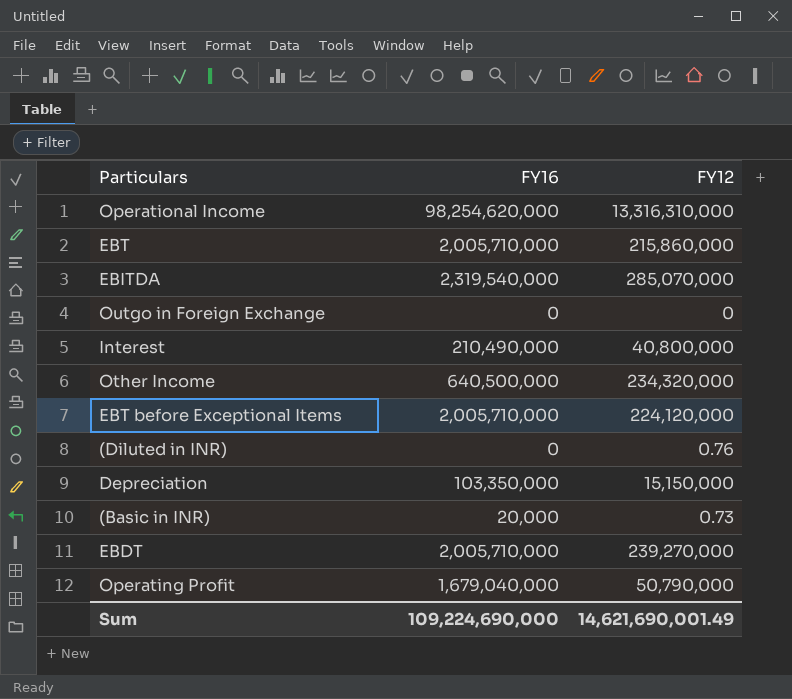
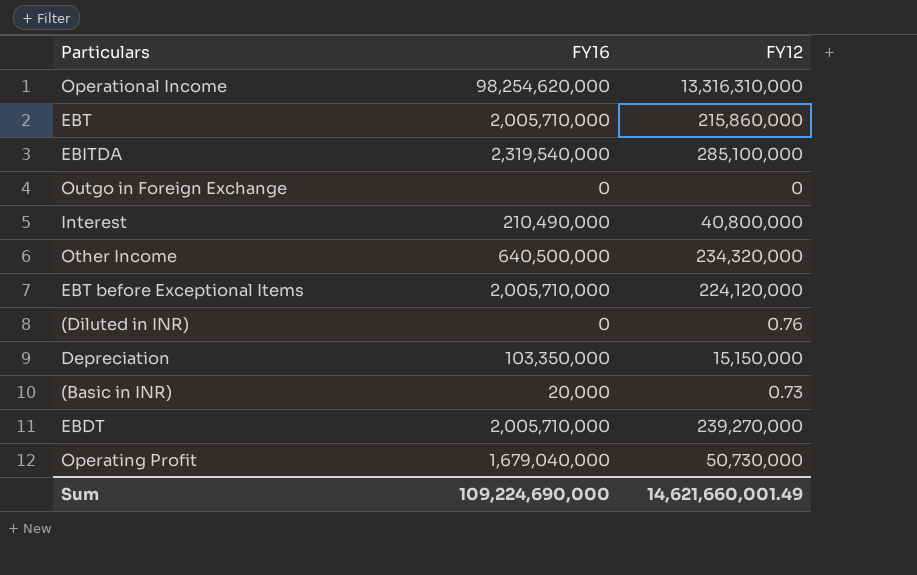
EBITDA | FY12: 285,070,000 -> 285,100,000
Operating Profit | FY12: 50,790,000 -> 50,730,000
Sum | FY12: 14,621,690,001.49 -> 14,621,660,001.49

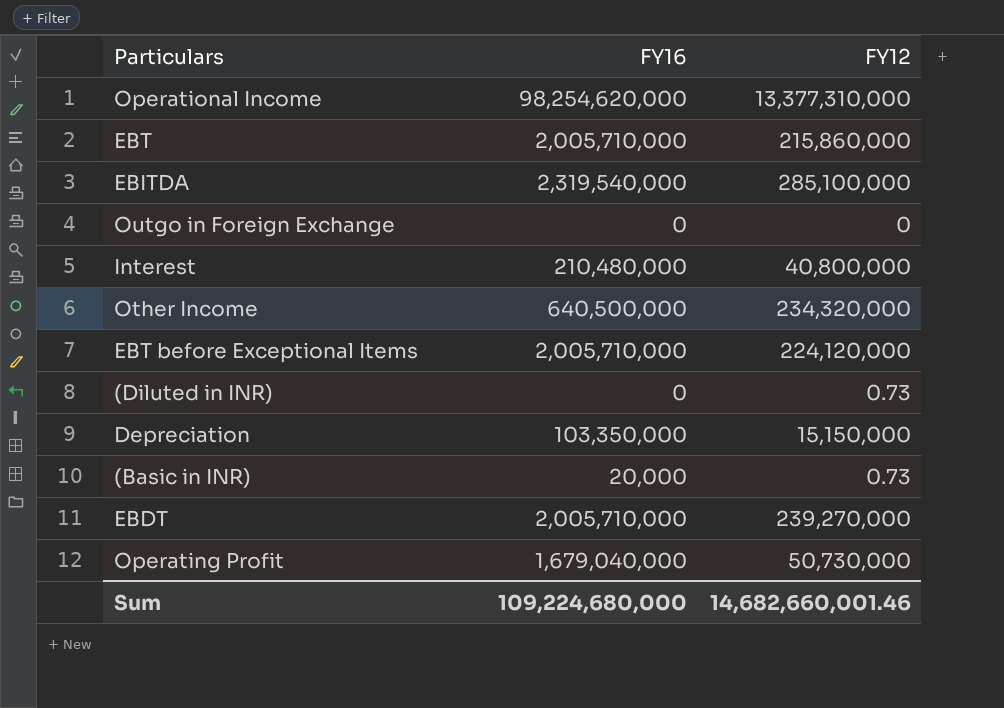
Operational Income | FY12: 13,316,310,000 -> 13,377,310,000
Interest | FY16: 210,490,000 -> 210,480,000
(Diluted in INR) | FY12: 0.76 -> 0.73
Sum | FY16: 109,224,690,000 -> 109,224,680,000
Sum | FY12: 14,621,660,001.49 -> 14,682,660,001.46

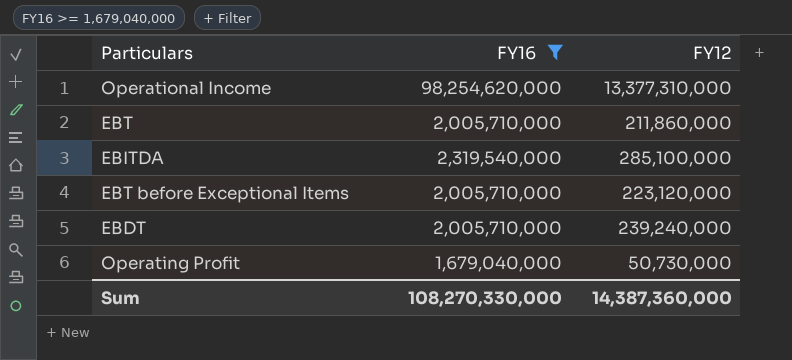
filter: none -> FY16 >= 1,679,040,000
EBT | FY12: 215,860,000 -> 211,860,000
EBT before Exceptional Items | FY12: 224,120,000 -> 223,120,000
EBDT | FY12: 239,270,000 -> 239,240,000
Sum | FY16: 109,224,680,000 -> 108,270,330,000
Sum | FY12: 14,682,660,001.46 -> 14,387,360,000

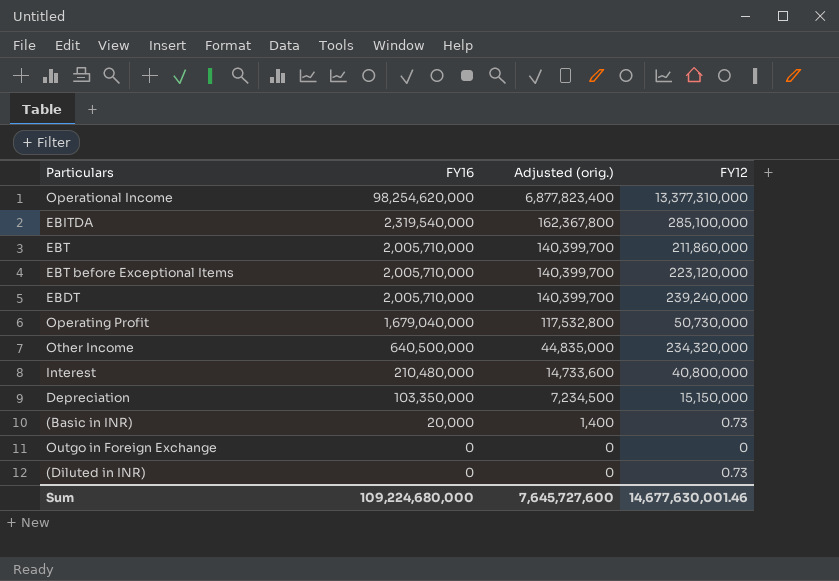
filter: FY16 >= 1,679,040,000 -> none
row order: none -> FY16 descending
column Adjusted (orig.) | formula: none -> [FY16] * 0.07
Sum | FY16: 108,270,330,000 -> 109,224,680,000
Sum | FY12: 14,387,360,000 -> 14,677,630,001.46

